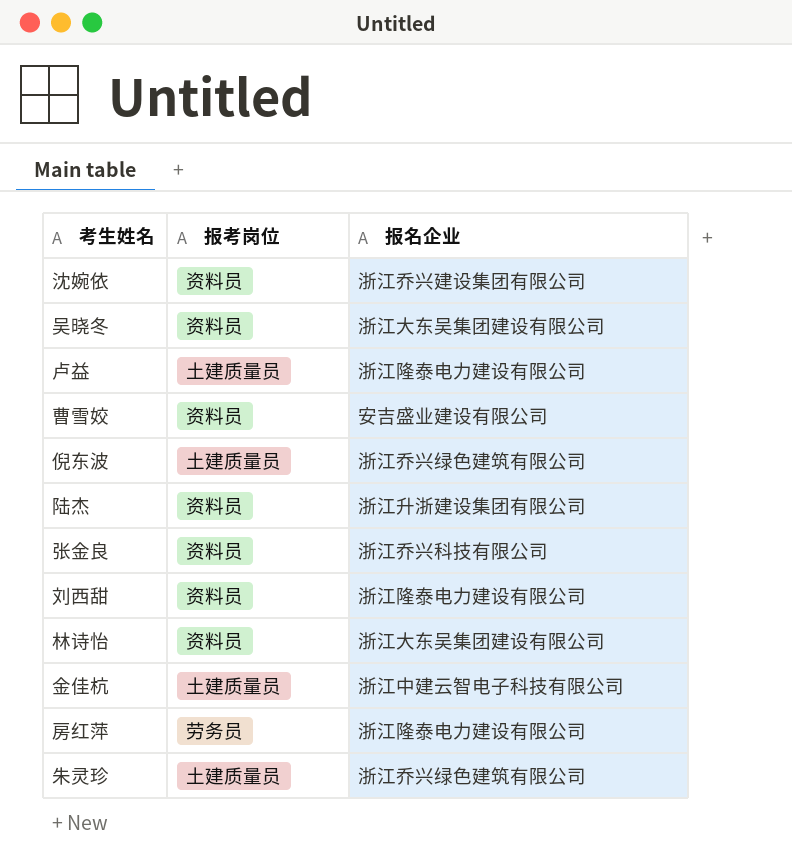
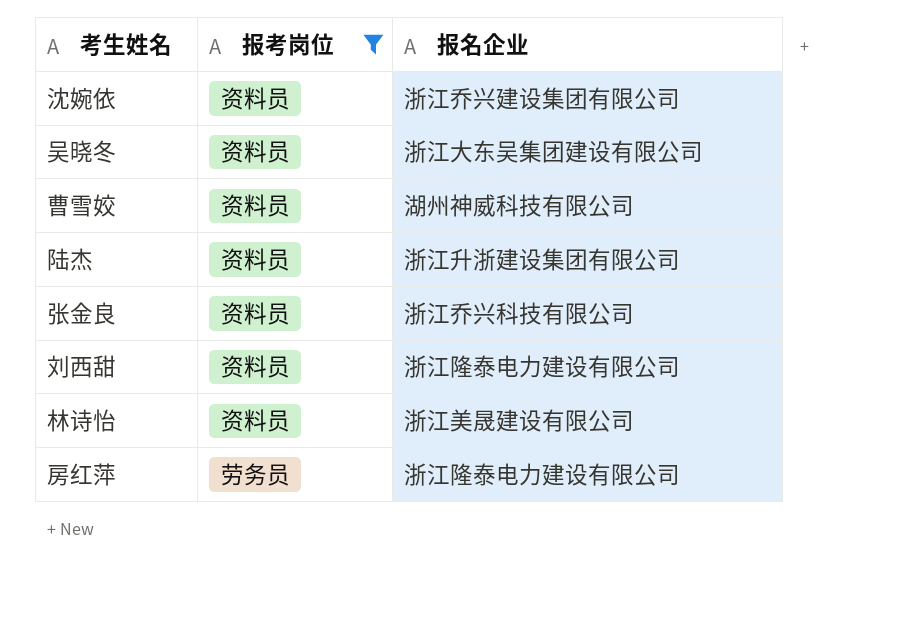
filter: none -> 报考岗位 != 土建质量员
曹雪姣 | 报名企业: 安吉盛业建设有限公司 -> 湖州神威科技有限公司
林诗怡 | 报名企业: 浙江大东吴集团建设有限公司 -> 浙江美晟建设有限公司

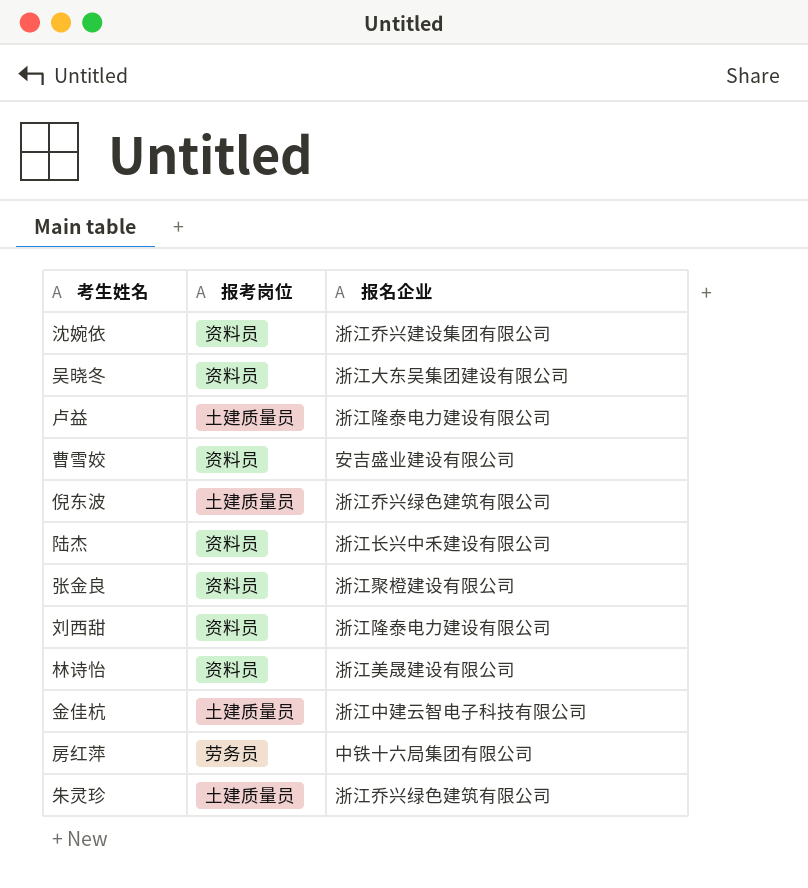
filter: 报考岗位 != 土建质量员 -> none
曹雪姣 | 报名企业: 湖州神威科技有限公司 -> 安吉盛业建设有限公司
陆杰 | 报名企业: 浙江升浙建设集团有限公司 -> 浙江长兴中禾建设有限公司
张金良 | 报名企业: 浙江乔兴科技有限公司 -> 浙江聚橙建设有限公司
房红萍 | 报名企业: 浙江隆泰电力建设有限公司 -> 中铁十六局集团有限公司

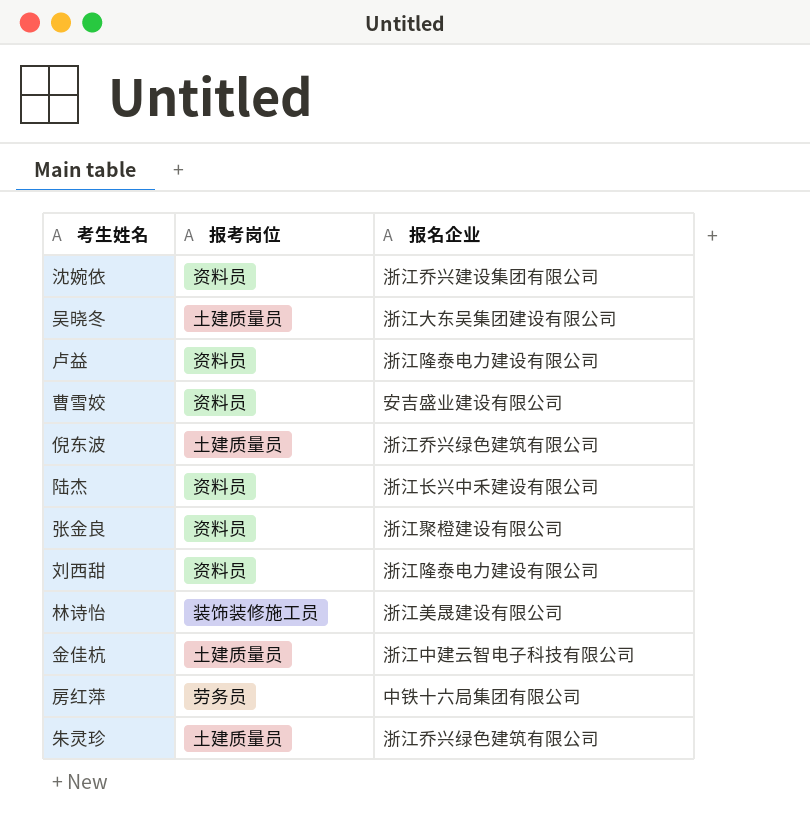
吴晓冬 | 报考岗位: 资料员 -> 土建质量员
卢益 | 报考岗位: 土建质量员 -> 资料员
林诗怡 | 报考岗位: 资料员 -> 装饰装修施工员

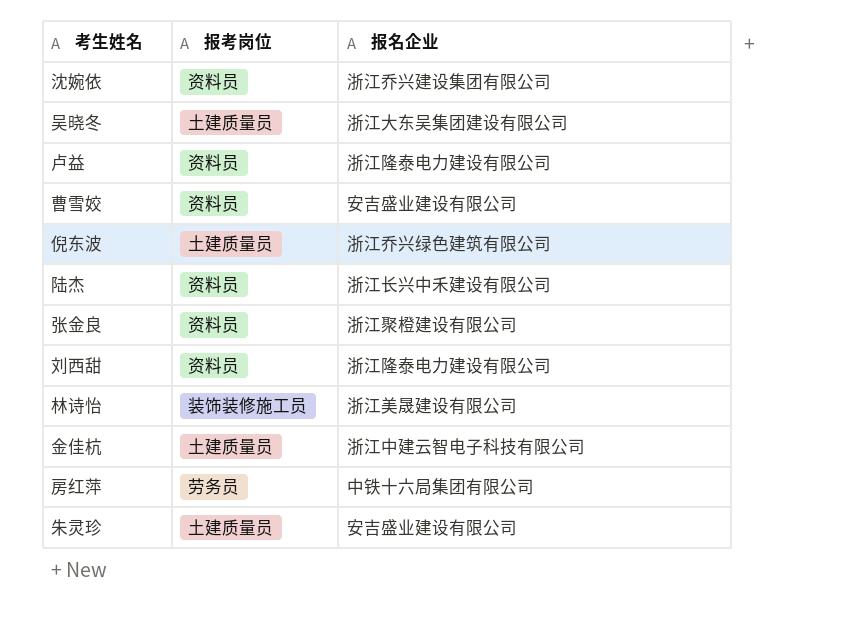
朱灵珍 | 报名企业: 浙江乔兴绿色建筑有限公司 -> 安吉盛业建设有限公司

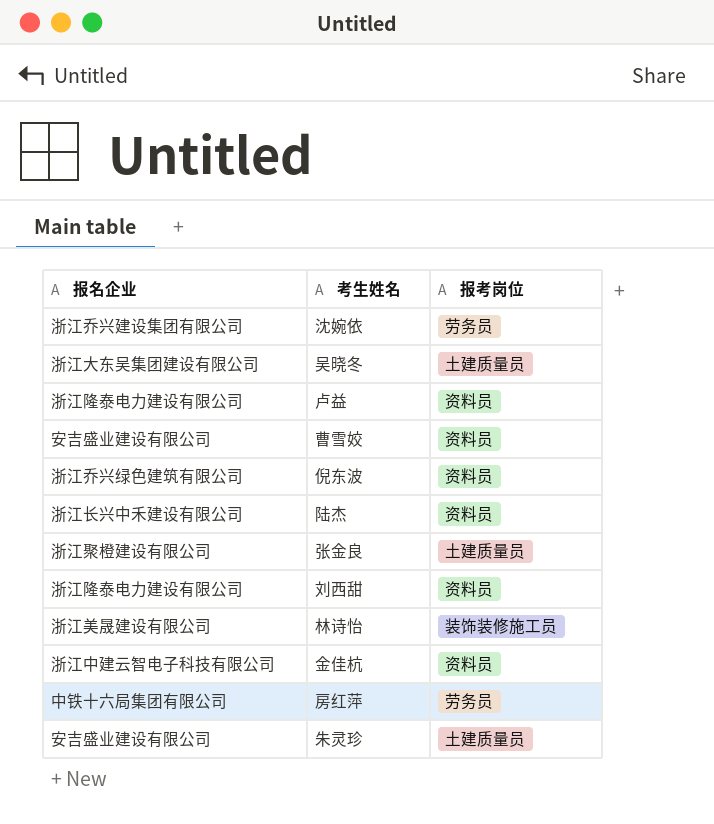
column 报名企业 | position: 3 -> 1
沈婉依 | 报考岗位: 资料员 -> 劳务员
倪东波 | 报考岗位: 土建质量员 -> 资料员
张金良 | 报考岗位: 资料员 -> 土建质量员
金佳杭 | 报考岗位: 土建质量员 -> 资料员

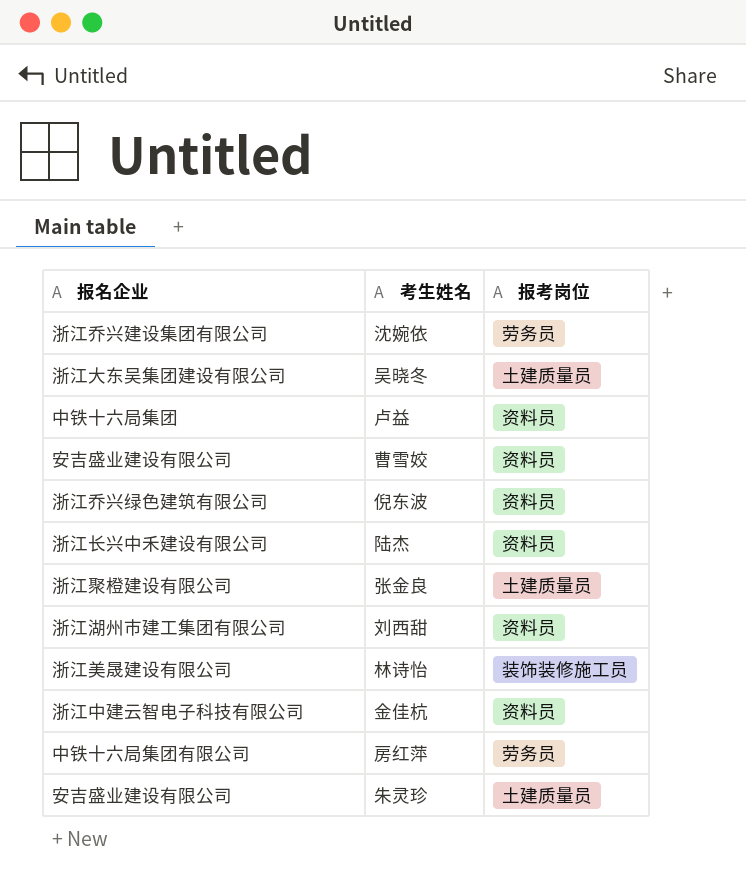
卢益 | 报名企业: 浙江隆泰电力建设有限公司 -> 中铁十六局集团
刘西甜 | 报名企业: 浙江隆泰电力建设有限公司 -> 浙江湖州市建工集团有限公司

